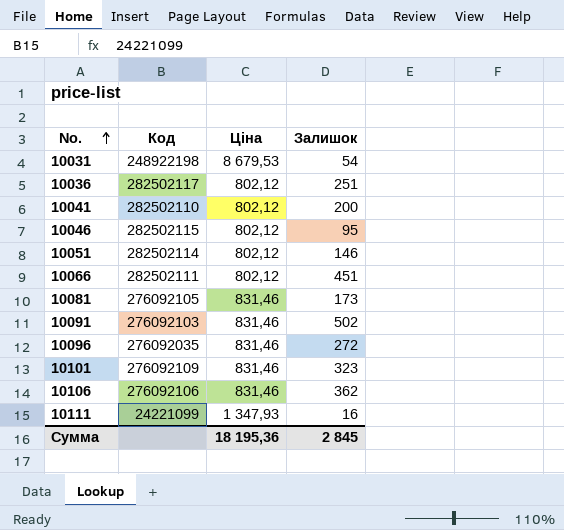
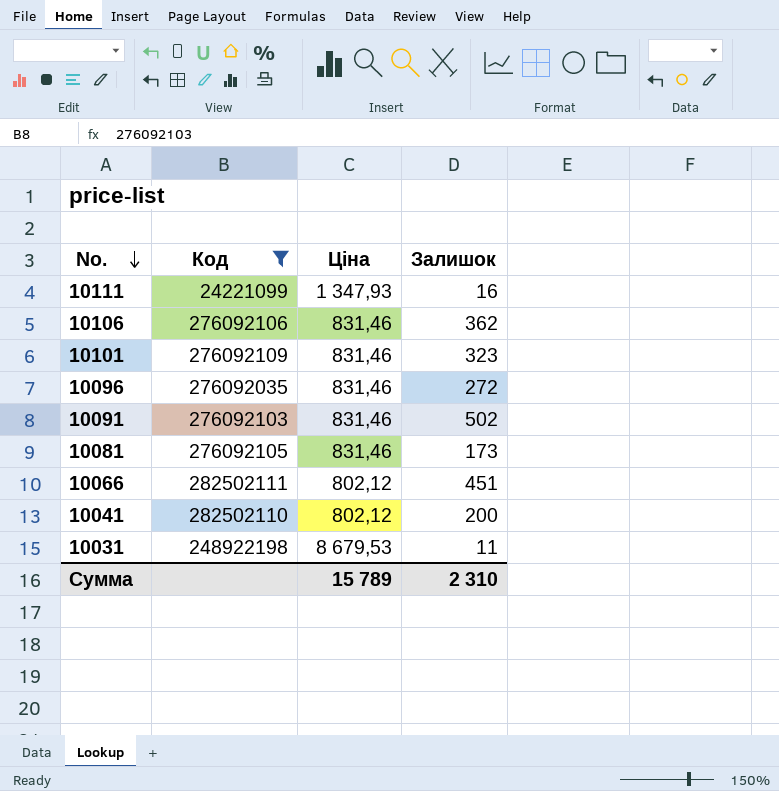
filter: none -> Код <= 282502111
row order: No. ascending -> No. descending
10031 | Залишок: 54 -> 11
Сумма | Ціна: 18 195,36 -> 15 789
Сумма | Залишок: 2 845 -> 2 310

